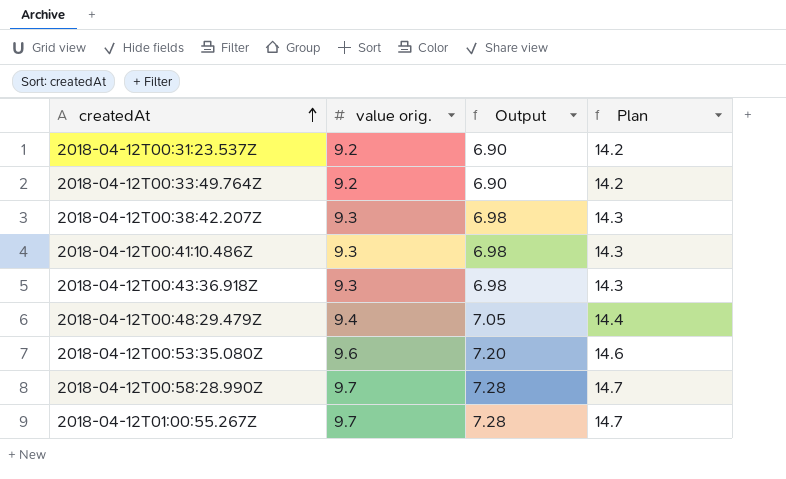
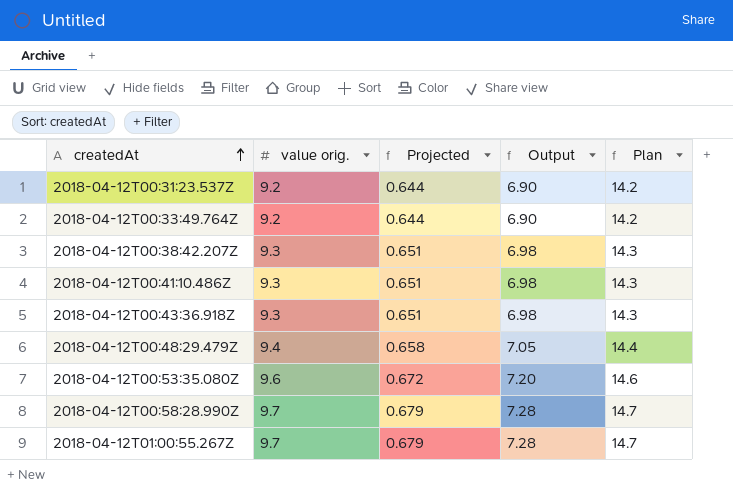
column Projected | formula: none -> [value orig.] * 0.07

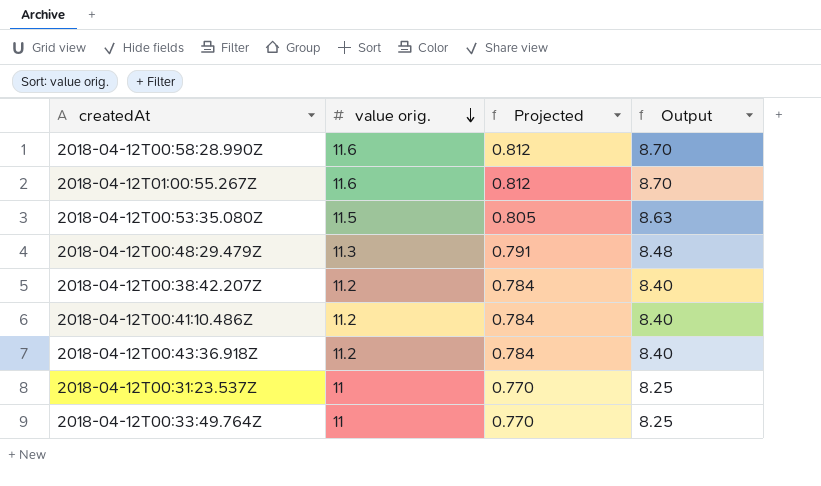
row order: createdAt ascending -> value orig. descending
column Plan | formula: [value orig.] + 5 -> none
2018-04-12T00:58:28.990Z | value orig.: 9.7 -> 11.6
2018-04-12T00:58:28.990Z | Projected: 0.679 -> 0.812
2018-04-12T00:58:28.990Z | Output: 7.28 -> 8.70
2018-04-12T01:00:55.267Z | value orig.: 9.7 -> 11.6
2018-04-12T01:00:55.267Z | Projected: 0.679 -> 0.812
2018-04-12T01:00:55.267Z | Output: 7.28 -> 8.70
2018-04-12T00:53:35.080Z | value orig.: 9.6 -> 11.5
2018-04-12T00:53:35.080Z | Projected: 0.672 -> 0.805
2018-04-12T00:53:35.080Z | Output: 7.20 -> 8.63
2018-04-12T00:48:29.479Z | value orig.: 9.4 -> 11.3
2018-04-12T00:48:29.479Z | Projected: 0.658 -> 0.791
2018-04-12T00:48:29.479Z | Output: 7.05 -> 8.48
2018-04-12T00:38:42.207Z | value orig.: 9.3 -> 11.2
2018-04-12T00:38:42.207Z | Projected: 0.651 -> 0.784
2018-04-12T00:38:42.207Z | Output: 6.98 -> 8.40
2018-04-12T00:41:10.486Z | value orig.: 9.3 -> 11.2
2018-04-12T00:41:10.486Z | Projected: 0.651 -> 0.784
2018-04-12T00:41:10.486Z | Output: 6.98 -> 8.40
2018-04-12T00:43:36.918Z | value orig.: 9.3 -> 11.2
2018-04-12T00:43:36.918Z | Projected: 0.651 -> 0.784
2018-04-12T00:43:36.918Z | Output: 6.98 -> 8.40
2018-04-12T00:31:23.537Z | value orig.: 9.2 -> 11
2018-04-12T00:31:23.537Z | Projected: 0.644 -> 0.770
2018-04-12T00:31:23.537Z | Output: 6.90 -> 8.25
2018-04-12T00:33:49.764Z | value orig.: 9.2 -> 11
2018-04-12T00:33:49.764Z | Projected: 0.644 -> 0.770
2018-04-12T00:33:49.764Z | Output: 6.90 -> 8.25

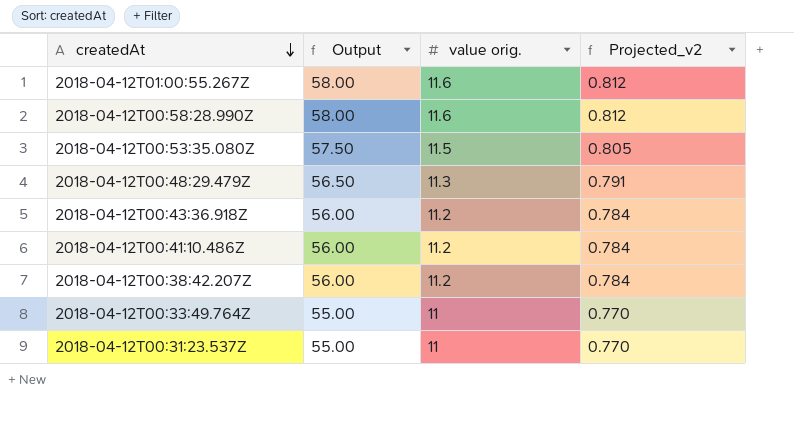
row order: value orig. descending -> createdAt descending
column Output | formula: [value orig.] * 0.75 -> [value orig.] * 5
column Output | position: 4 -> 2
column name: Projected -> Projected_v2

